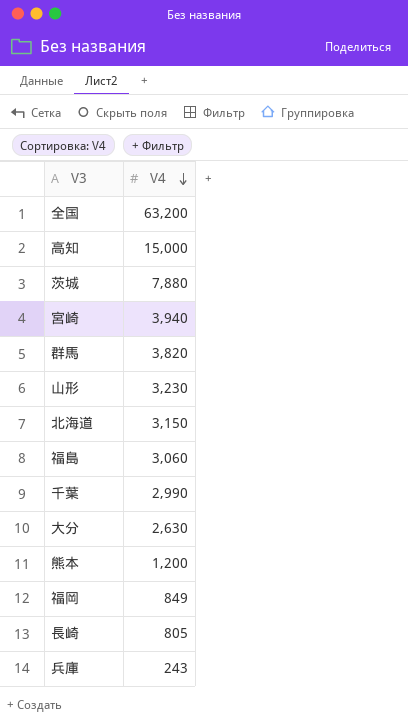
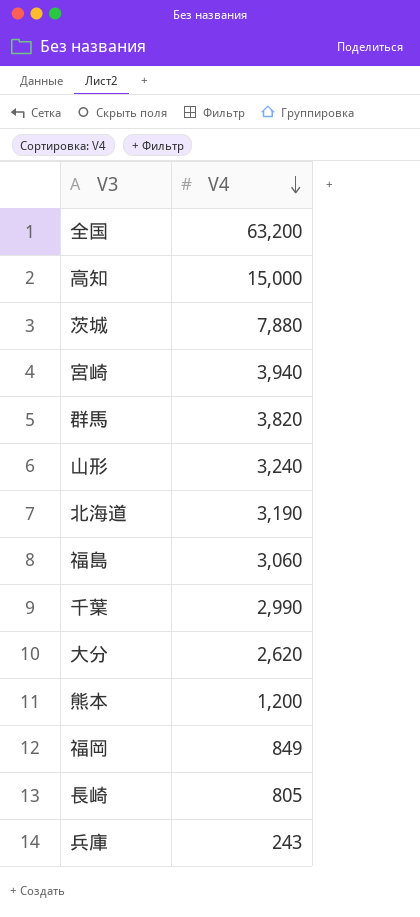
山形 | V4: 3,230 -> 3,240
北海道 | V4: 3,150 -> 3,190
大分 | V4: 2,630 -> 2,620

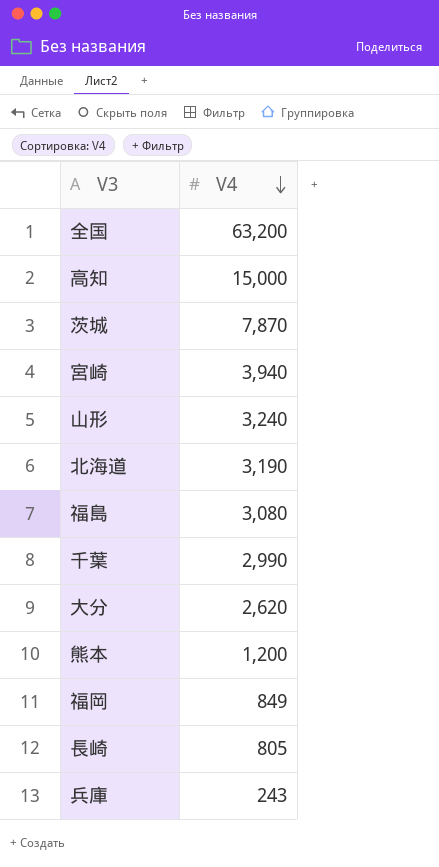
row 群馬: 3,820 -> none
茨城 | V4: 7,880 -> 7,870
福島 | V4: 3,060 -> 3,080

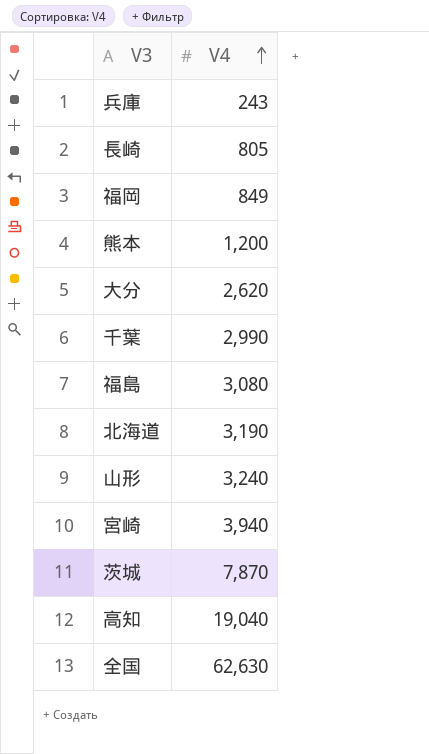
row order: V4 descending -> V4 ascending
高知 | V4: 15,000 -> 19,040
全国 | V4: 63,200 -> 62,630

